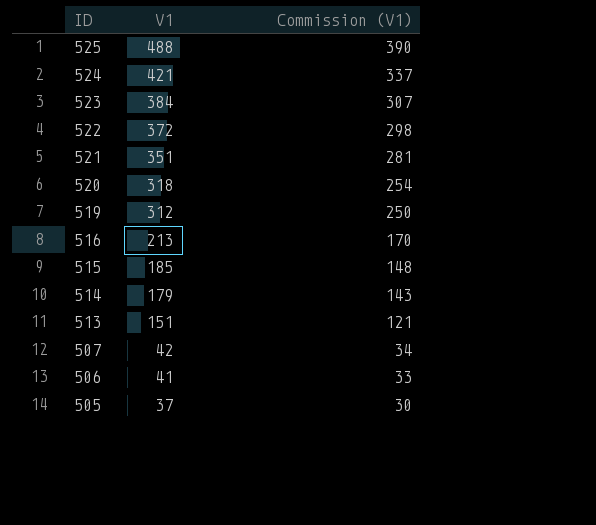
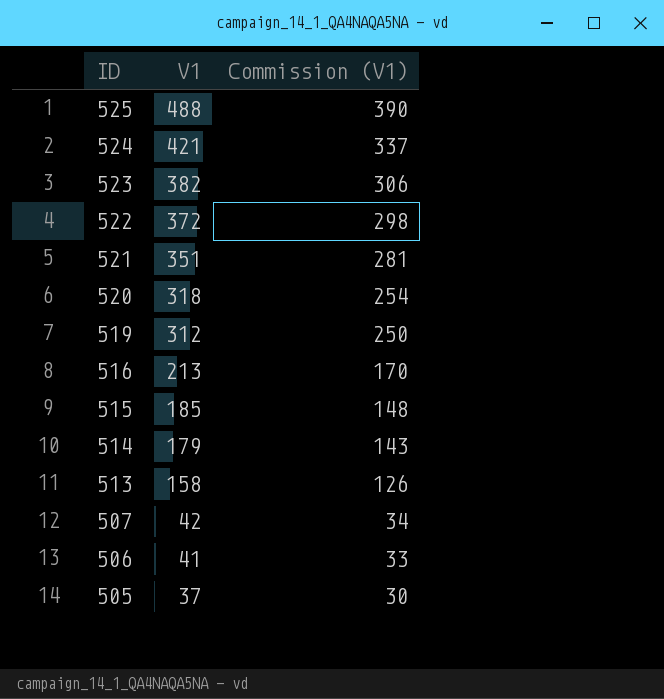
523 | V1: 384 -> 382
523 | Commission (V1): 307 -> 306
513 | V1: 151 -> 158
513 | Commission (V1): 121 -> 126

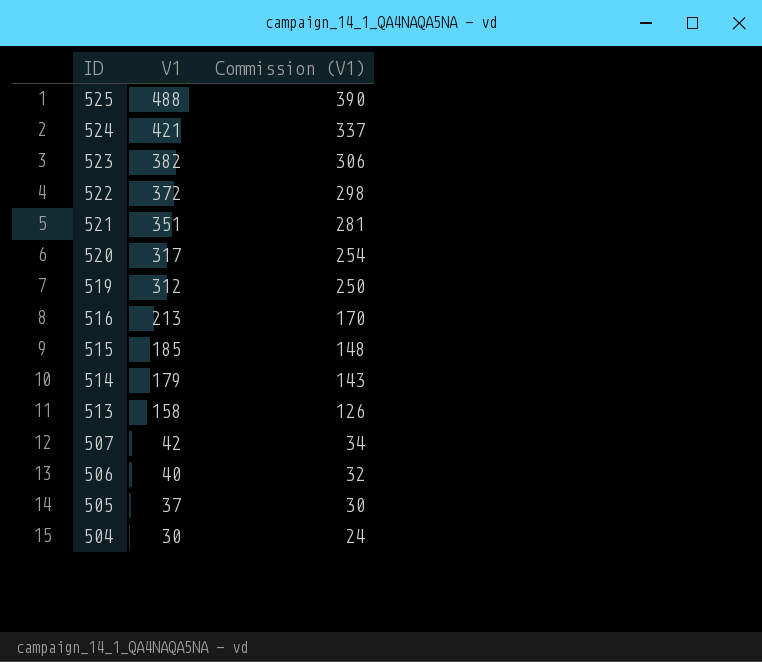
520 | V1: 318 -> 317
506 | V1: 41 -> 40
506 | Commission (V1): 33 -> 32
row 504: none -> 30 | 24

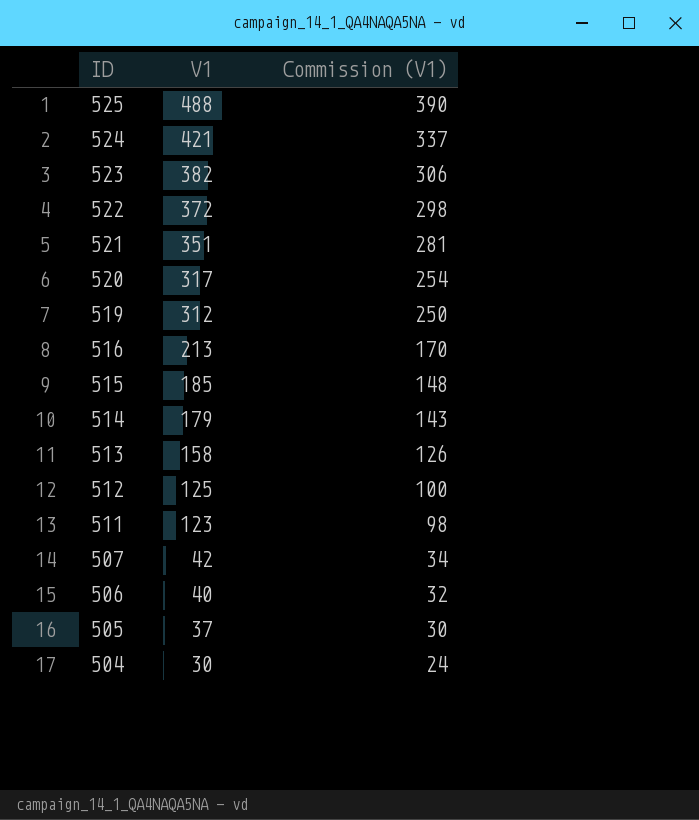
row 512: none -> 125 | 100
row 511: none -> 123 | 98

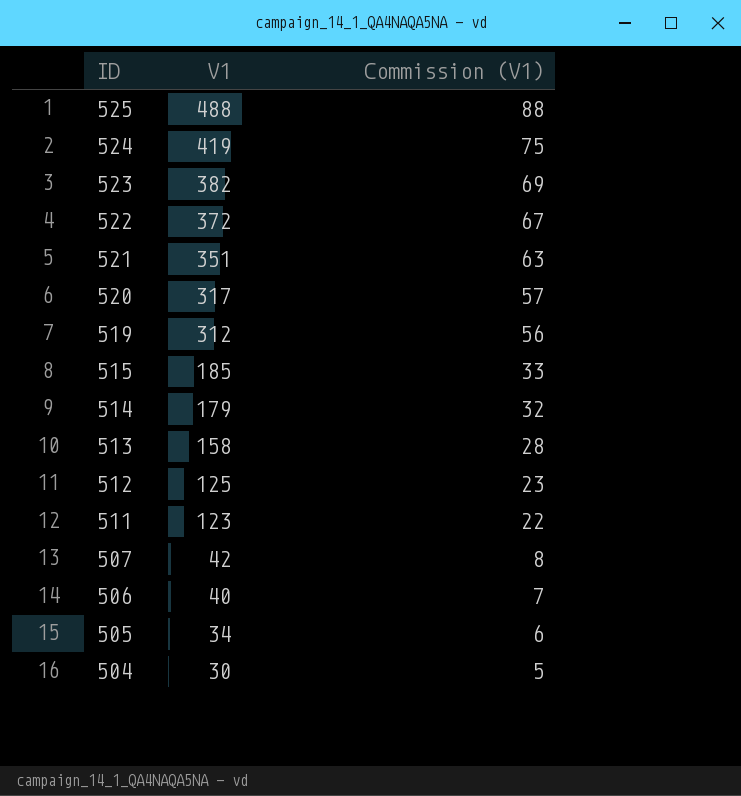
column Commission (V1) | formula: [V1] * 0.8 -> [V1] * 0.18
row 516: 213 | 170 -> none
524 | V1: 421 -> 419
505 | V1: 37 -> 34

